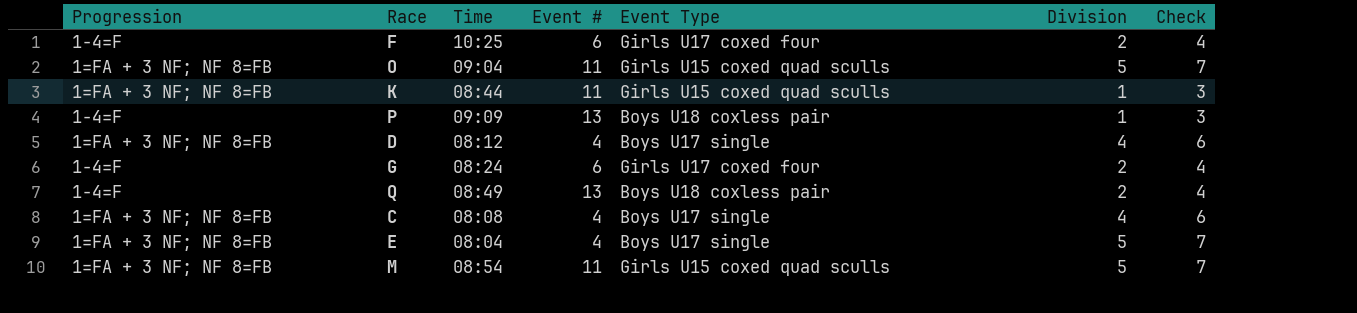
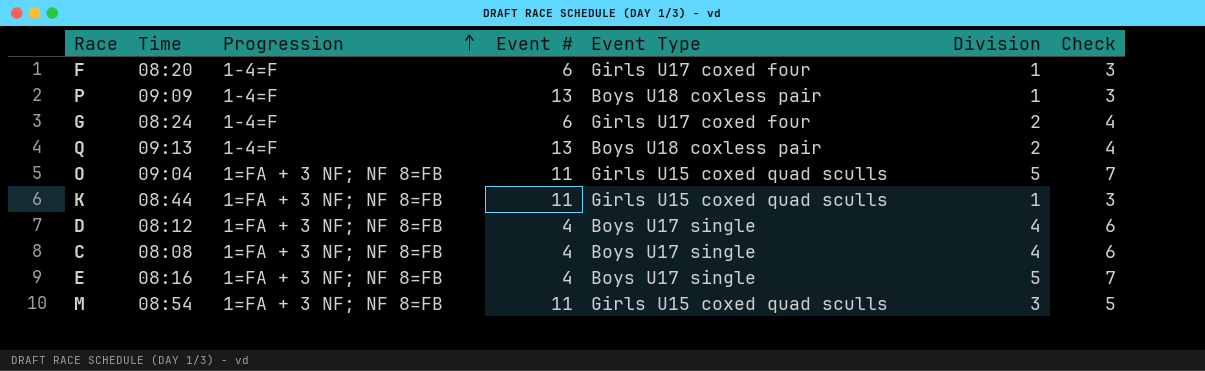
row order: none -> Progression ascending
column Progression | position: 1 -> 3
F | Time: 10:25 -> 08:20
F | Division: 2 -> 1
F | Check: 4 -> 3
Q | Time: 08:49 -> 09:13
E | Time: 08:04 -> 08:16
M | Division: 5 -> 3
M | Check: 7 -> 5

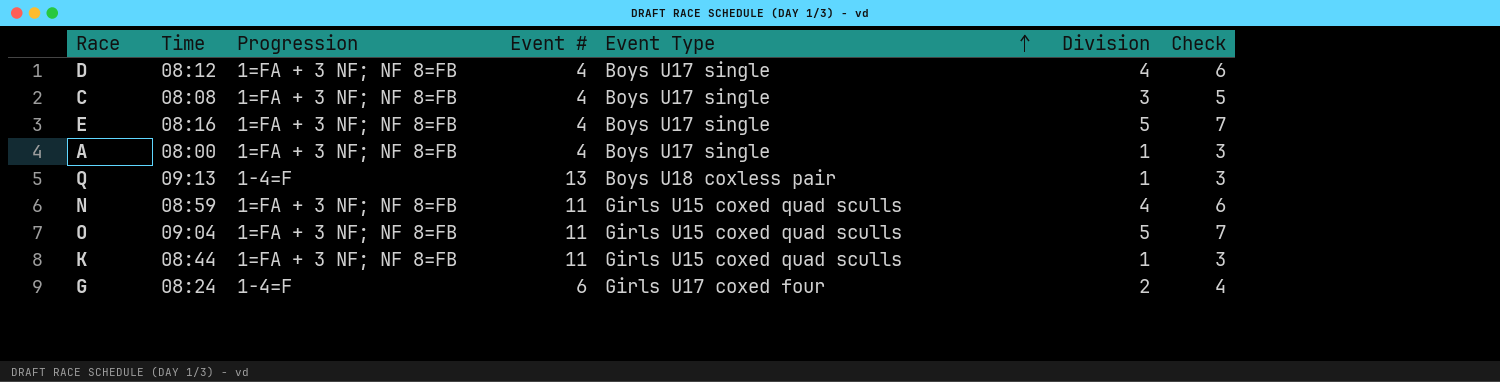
row order: Progression ascending -> Event Type ascending
row F: 08:20 | 1-4=F | 6 | Girls U17 coxed four | 1 | 3 -> none
row P: 09:09 | 1-4=F | 13 | Boys U18 coxless pair | 1 | 3 -> none
row M: 08:54 | 1=FA + 3 NF; NF 8=FB | 11 | Girls U15 coxed quad sculls | 3 | 5 -> none
C | Division: 4 -> 3
C | Check: 6 -> 5
row A: none -> 08:00 | 1=FA + 3 NF; NF 8=FB | 4 | Boys U17 single | 1 | 3
Q | Division: 2 -> 1
Q | Check: 4 -> 3
row N: none -> 08:59 | 1=FA + 3 NF; NF 8=FB | 11 | Girls U15 coxed quad sculls | 4 | 6

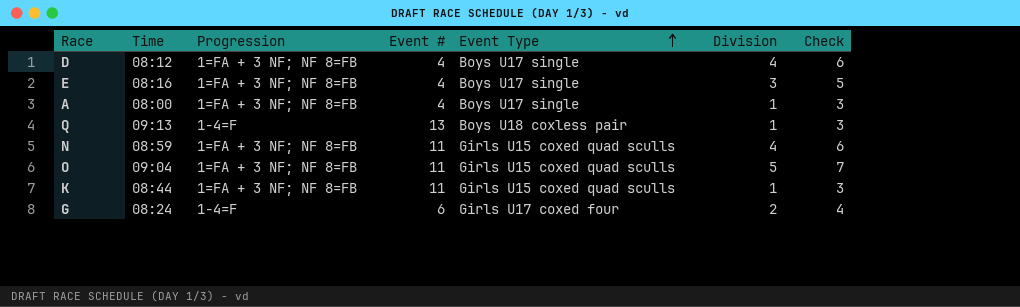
row C: 08:08 | 1=FA + 3 NF; NF 8=FB | 4 | Boys U17 single | 3 | 5 -> none
E | Division: 5 -> 3
E | Check: 7 -> 5

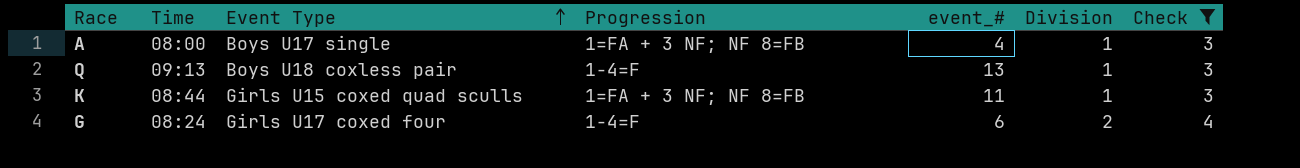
filter: none -> Check <= 4
column Event Type | position: 5 -> 3
column name: Event # -> event_#

